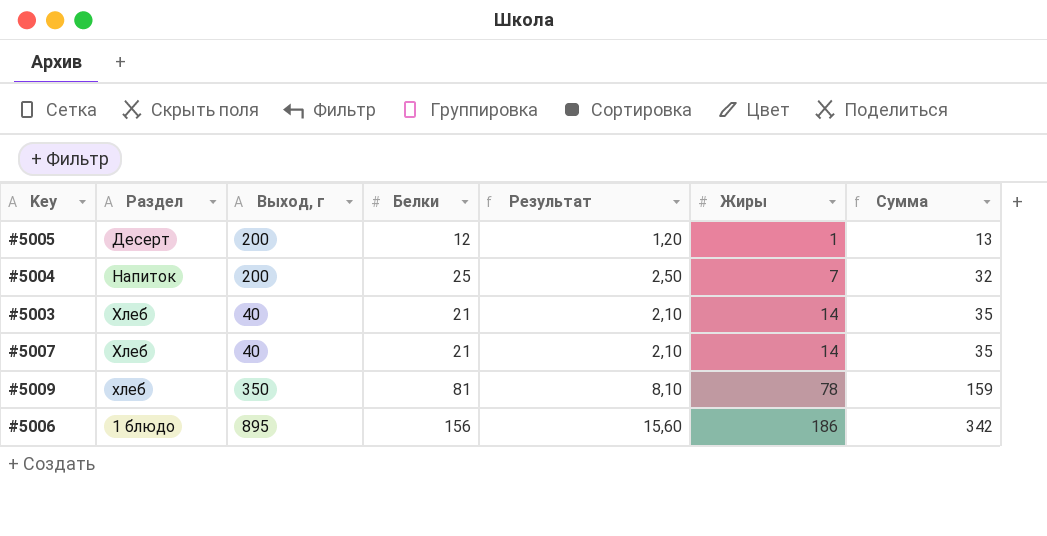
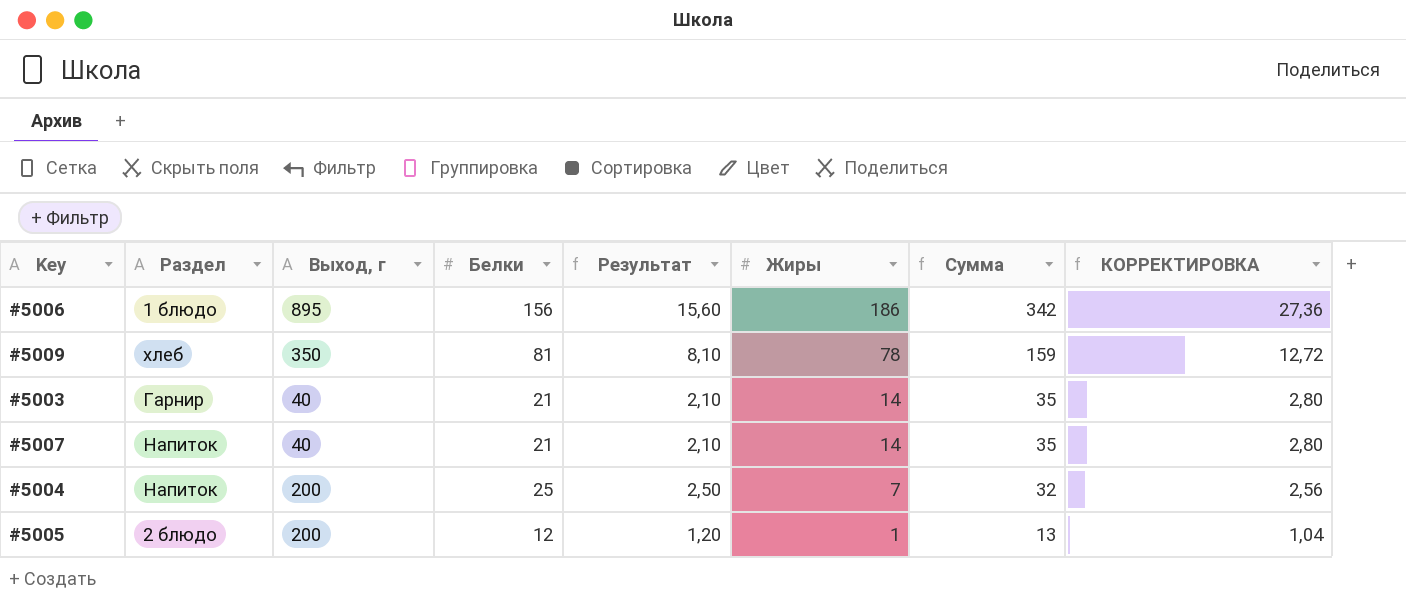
row order: Жиры ascending -> Жиры descending
column КОРРЕКТИРОВКА | formula: none -> [Сумма] * 0,08
#5003 | Раздел: Хлеб -> Гарнир
#5007 | Раздел: Хлеб -> Напиток
#5005 | Раздел: Десерт -> 2 блюдо

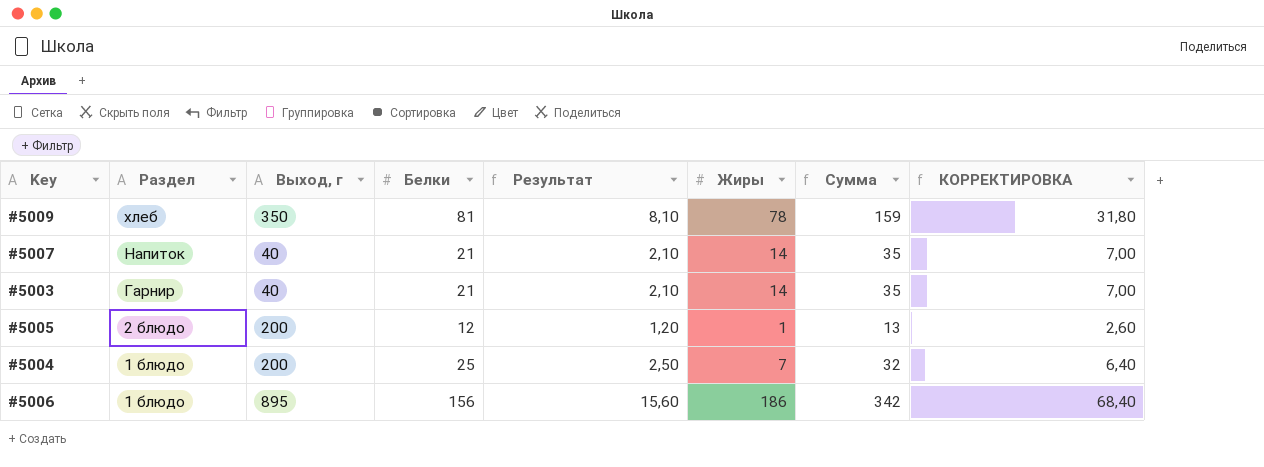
row order: Жиры descending -> Раздел descending
column КОРРЕКТИРОВКА | formula: [Сумма] * 0,08 -> [Сумма] * 0,2
#5004 | Раздел: Напиток -> 1 блюдо

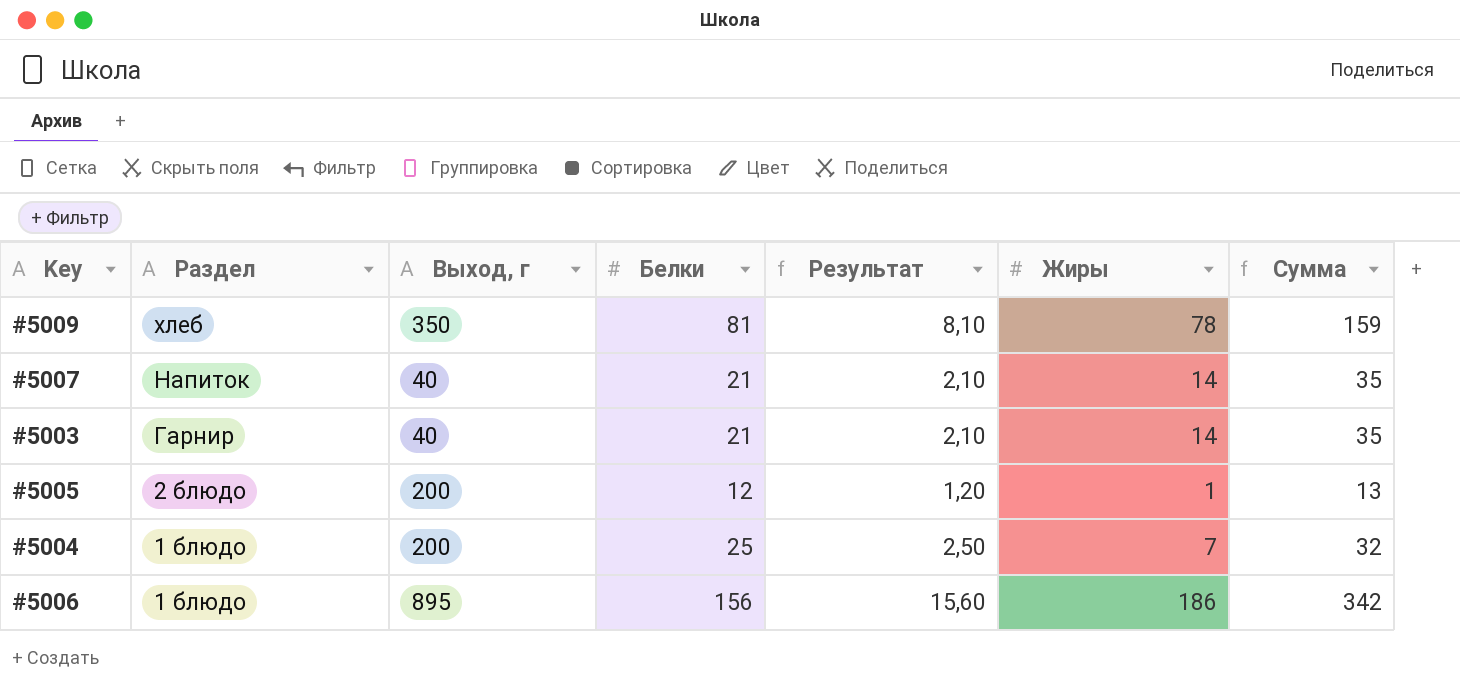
column КОРРЕКТИРОВКА | formula: [Сумма] * 0,2 -> none

